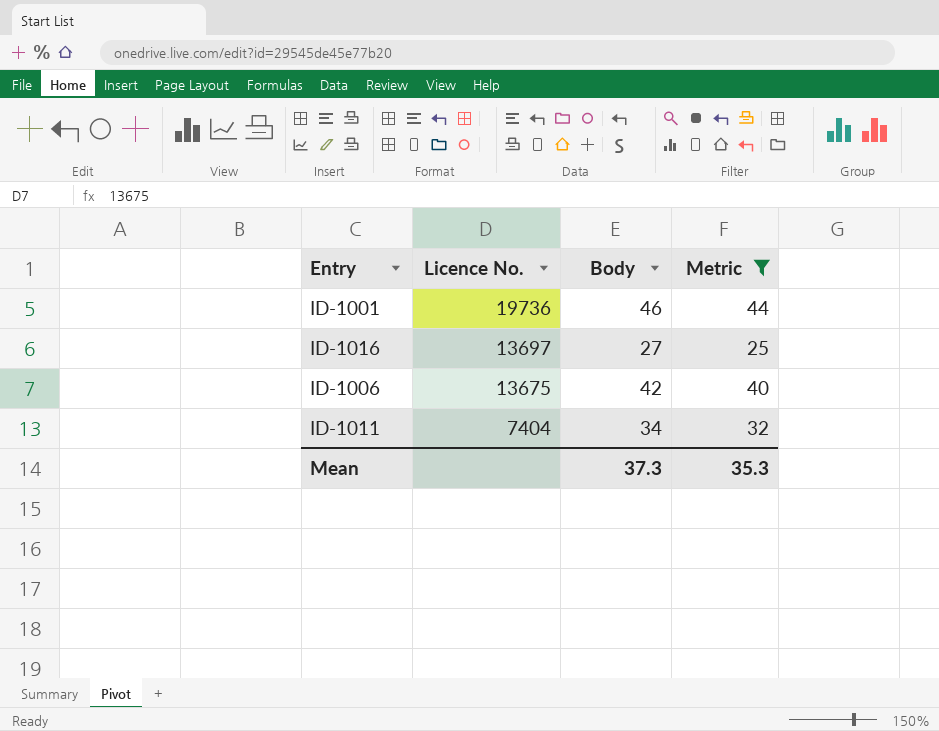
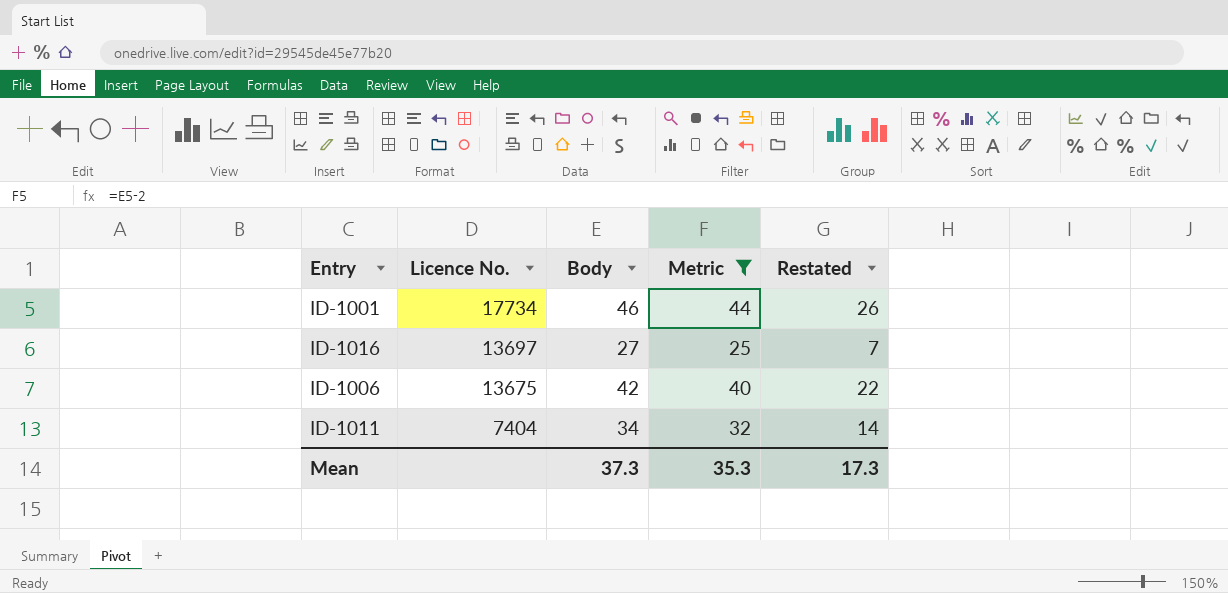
column Restated | formula: none -> [Body] - 20
ID-1001 | Licence No.: 19736 -> 17734

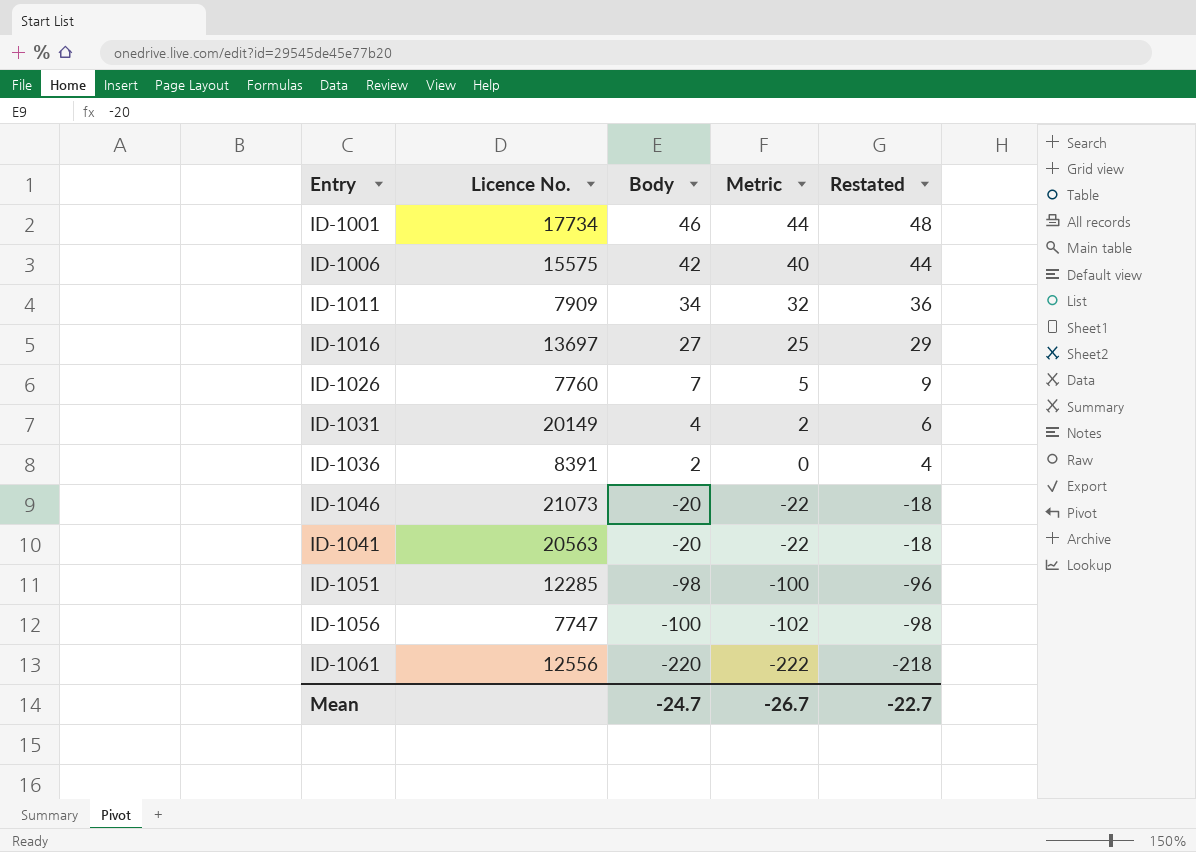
filter: Metric >= 25 -> none
row order: Licence No. descending -> Body descending
column Restated | formula: [Body] - 20 -> [Body] + 2
ID-1006 | Licence No.: 13675 -> 15575
ID-1011 | Licence No.: 7404 -> 7909
Mean | Body: 37.3 -> -24.7
Mean | Metric: 35.3 -> -26.7
Mean | Restated: 17.3 -> -22.7

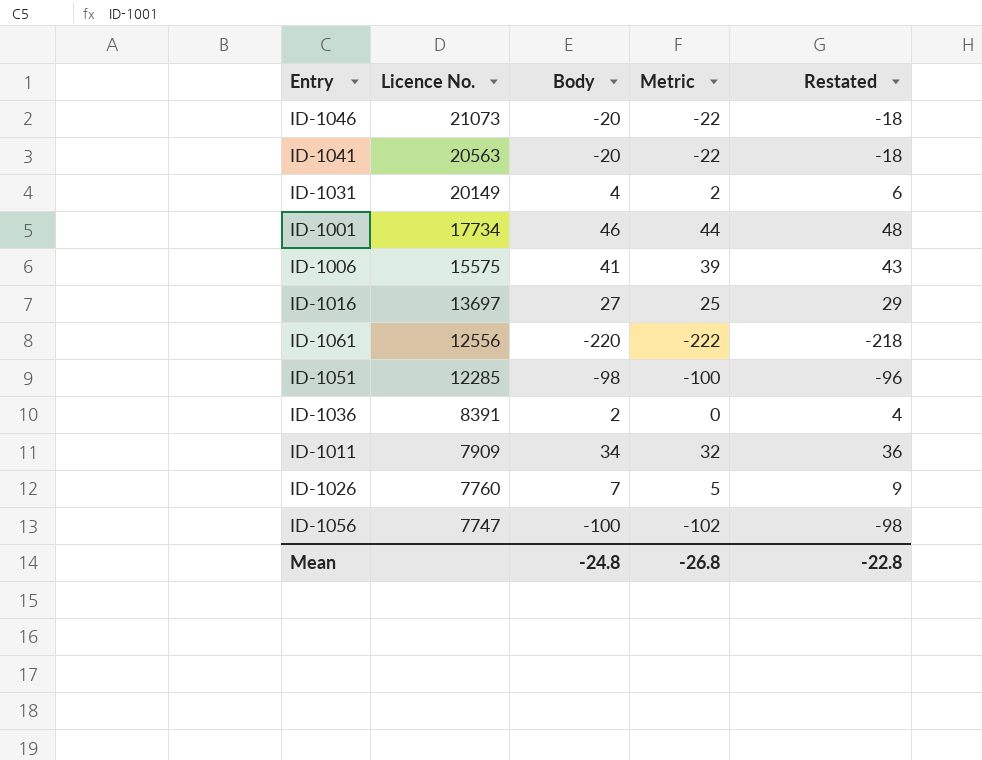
row order: Body descending -> Licence No. descending
ID-1006 | Body: 42 -> 41
ID-1006 | Metric: 40 -> 39
ID-1006 | Restated: 44 -> 43
Mean | Body: -24.7 -> -24.8
Mean | Metric: -26.7 -> -26.8
Mean | Restated: -22.7 -> -22.8

